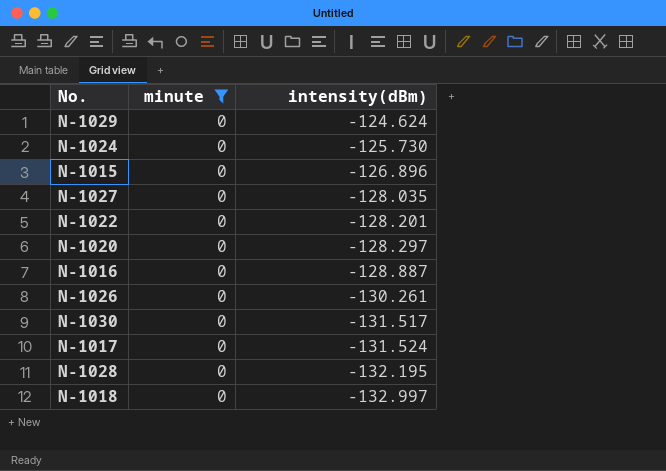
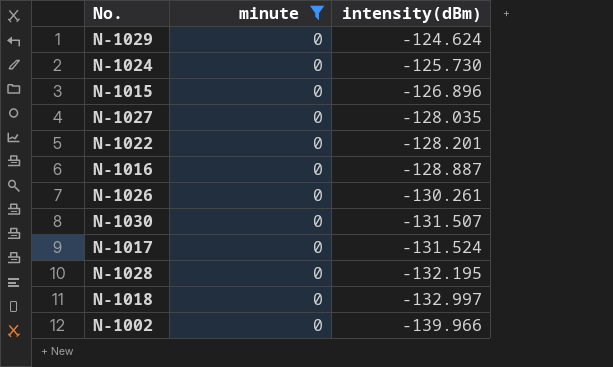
row N-1020: 0 | -128.297 -> none
N-1030 | intensity(dBm): -131.517 -> -131.507
row N-1002: none -> 0 | -139.966

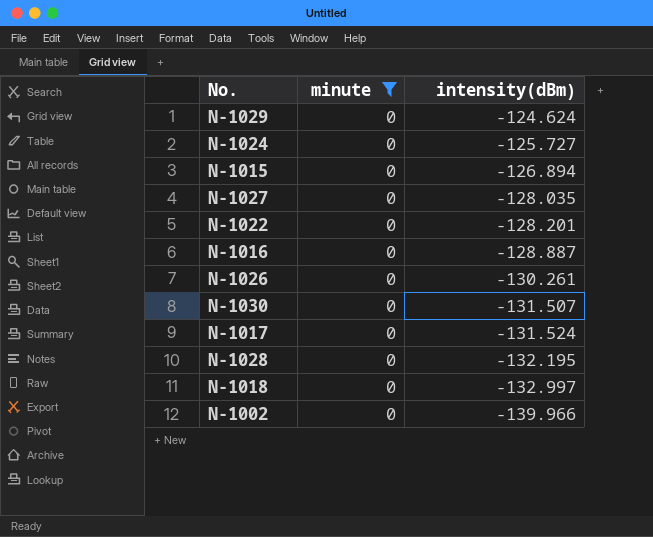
N-1024 | intensity(dBm): -125.730 -> -125.727
N-1015 | intensity(dBm): -126.896 -> -126.894

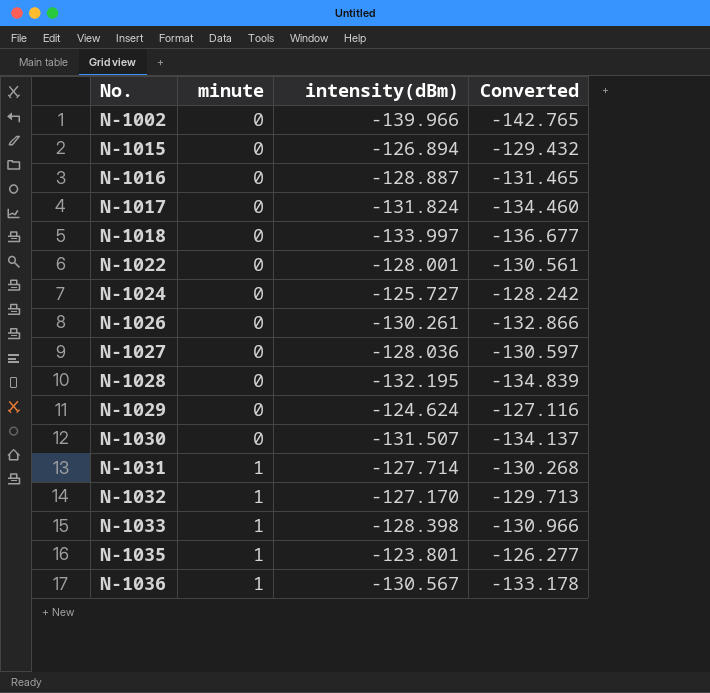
filter: minute = 0 -> none
row order: intensity(dBm) descending -> No. ascending
column Converted | formula: none -> [intensity(dBm)] * 1.02
N-1017 | intensity(dBm): -131.524 -> -131.824
N-1018 | intensity(dBm): -132.997 -> -133.997
N-1022 | intensity(dBm): -128.201 -> -128.001
N-1027 | intensity(dBm): -128.035 -> -128.036

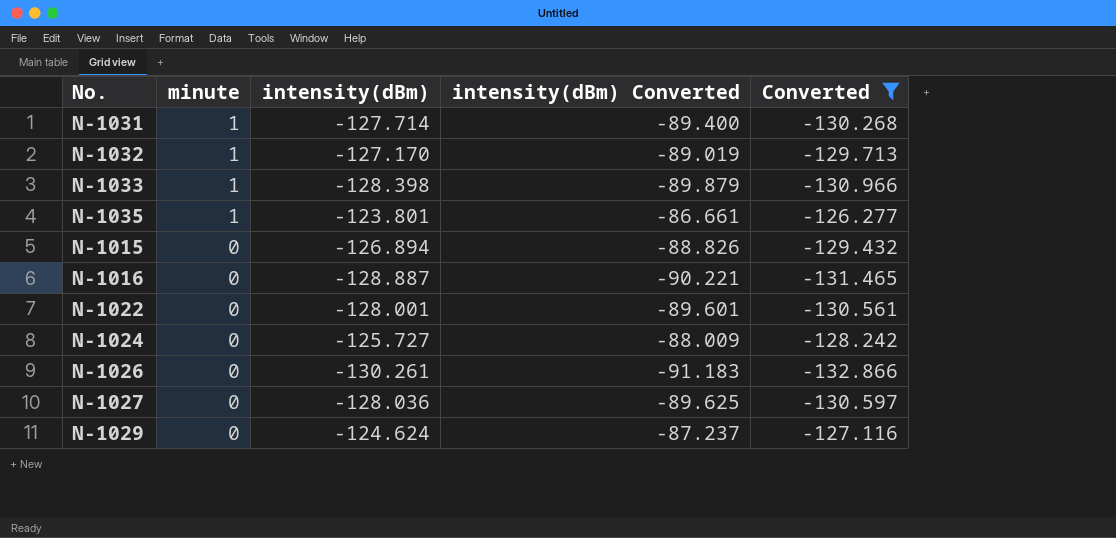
filter: none -> Converted >= -132.866
row order: No. ascending -> minute descending
column intensity(dBm) Converted | formula: none -> [intensity(dBm)] * 0.7

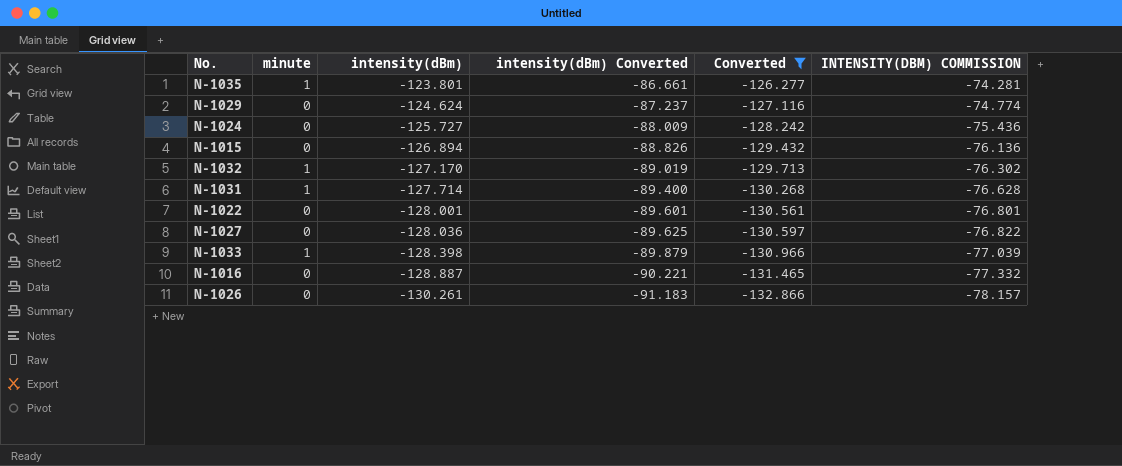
row order: minute descending -> intensity(dBm) descending
column INTENSITY(DBM) COMMISSION | formula: none -> [intensity(dBm)] * 0.6

